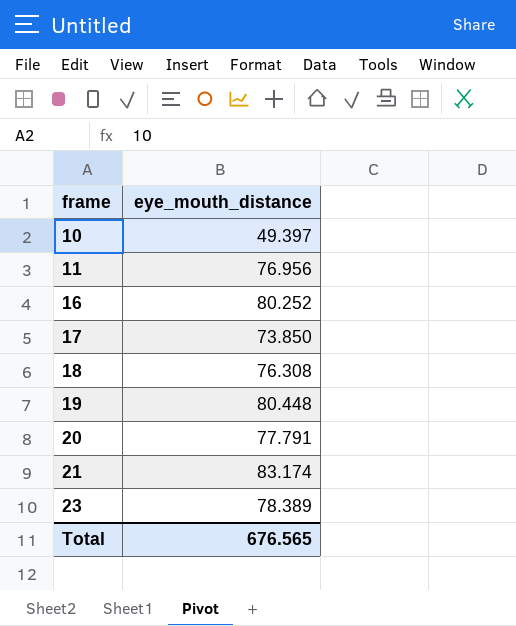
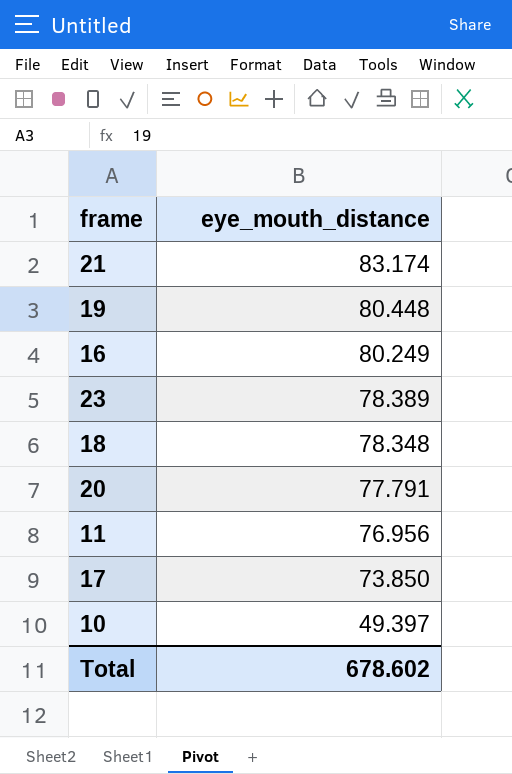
row order: frame ascending -> eye_mouth_distance descending
16 | eye_mouth_distance: 80.252 -> 80.249
18 | eye_mouth_distance: 76.308 -> 78.348
Total | eye_mouth_distance: 676.565 -> 678.602

